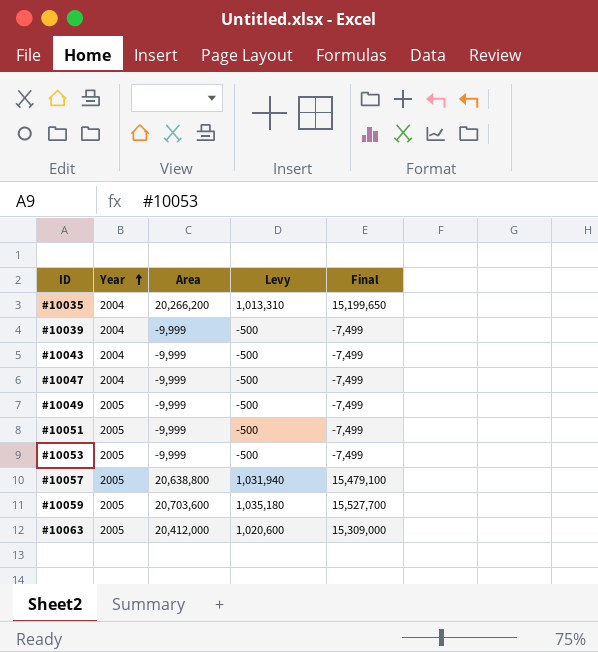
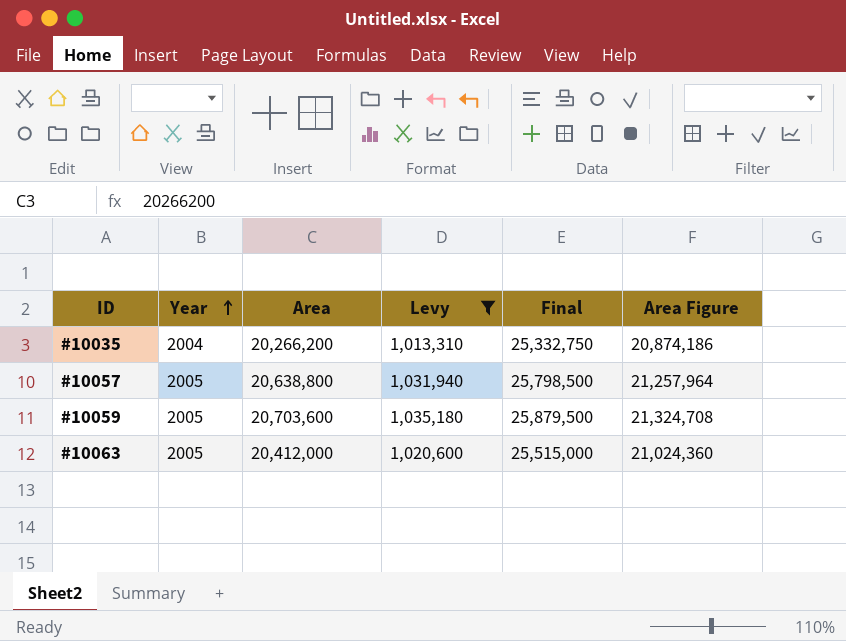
filter: none -> Levy != -500
column Final | formula: [Area] * 0.75 -> [Area] * 1.25
column Area Figure | formula: none -> [Area] * 1.03

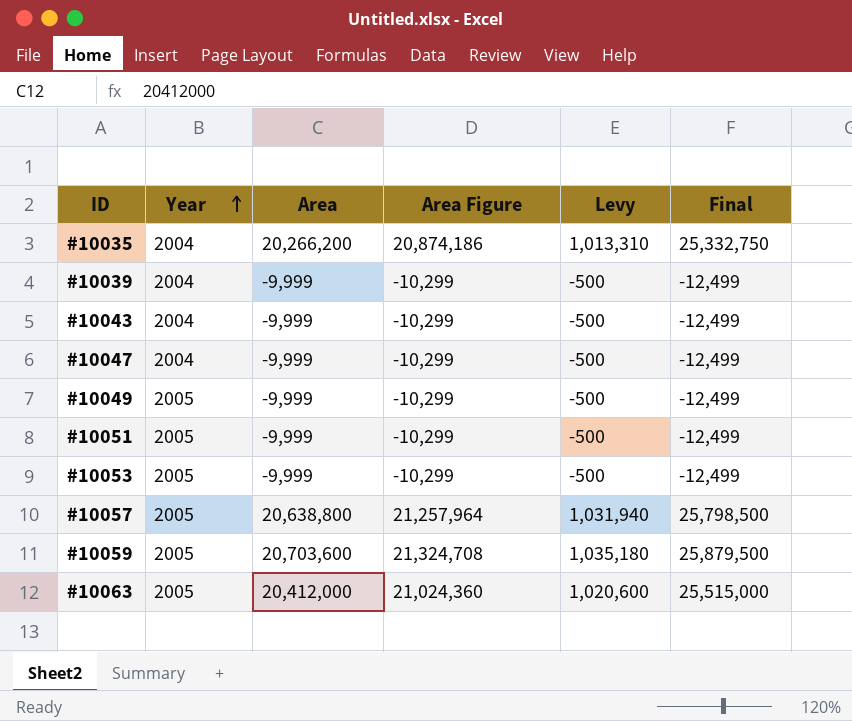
filter: Levy != -500 -> none
column Area Figure | position: 6 -> 4

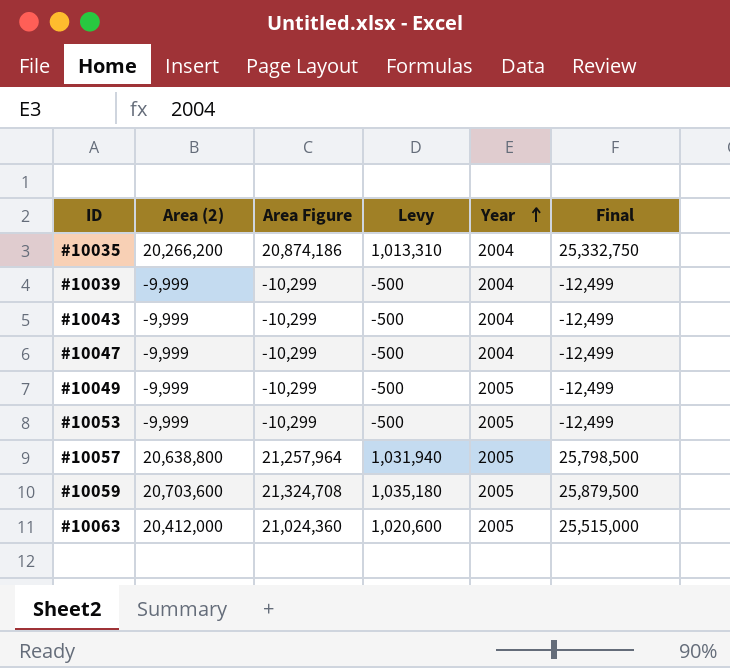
column name: Area -> Area (2)
column Year | position: 2 -> 5
row #10051: 2005 | -9,999 | -10,299 | -500 | -12,499 -> none

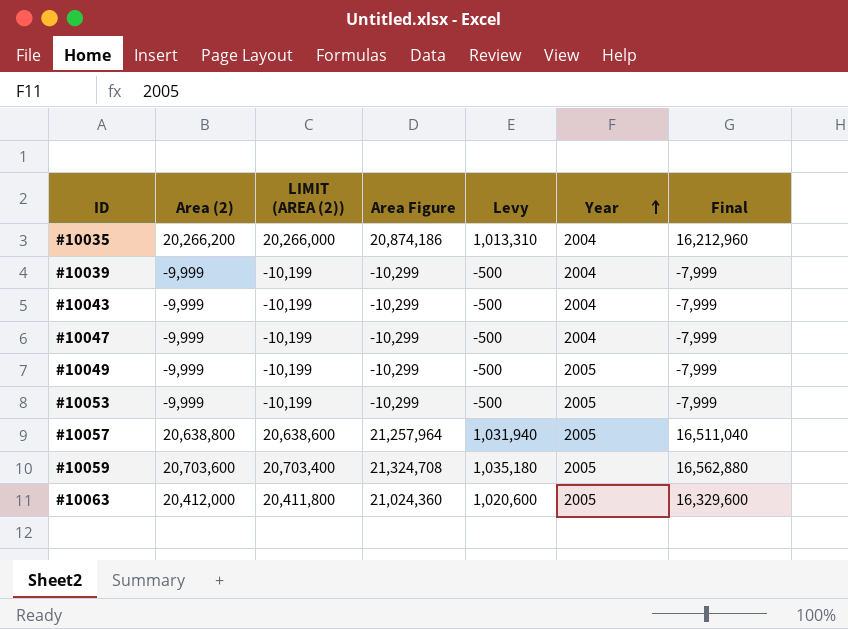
column LIMIT (AREA (2)) | formula: none -> [Area (2)] - 200
column Final | formula: [Area (2)] * 1.25 -> [Area (2)] * 0.8

